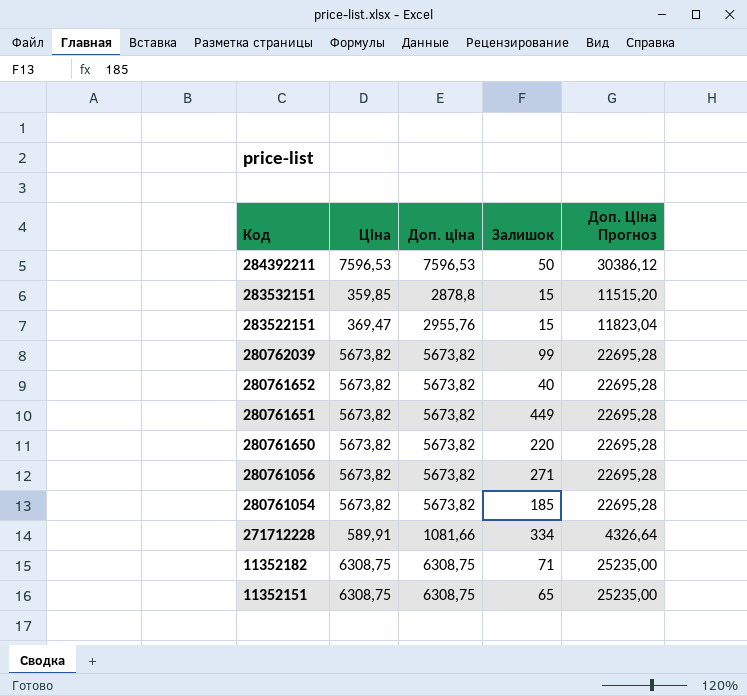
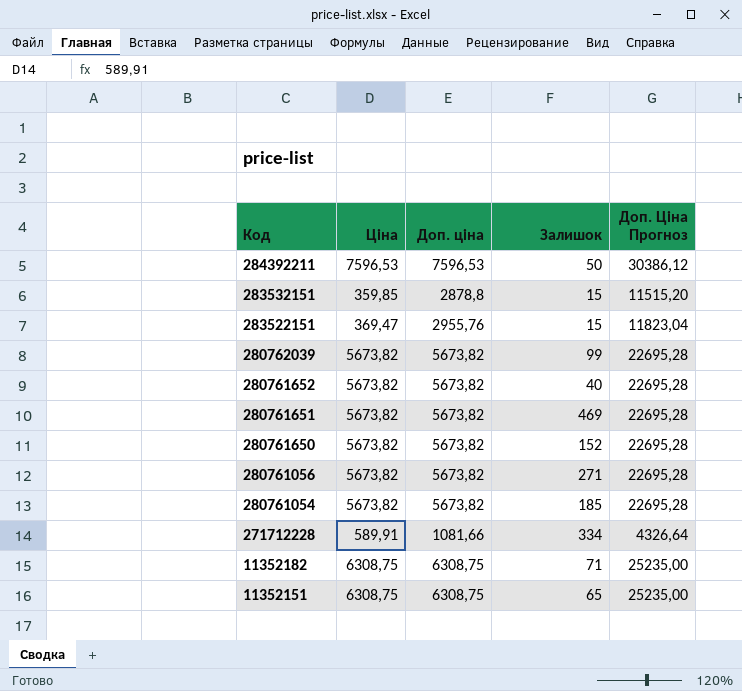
280761651 | Залишок: 449 -> 469
280761650 | Залишок: 220 -> 152

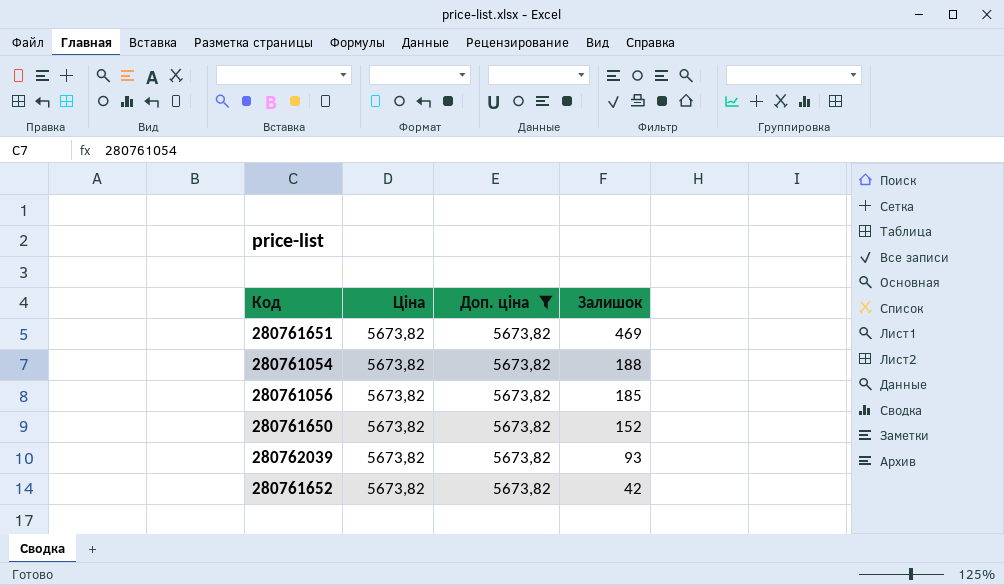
filter: none -> Доп. ціна = 5673,82
row order: Код descending -> Залишок descending
column Доп. Ціна Прогноз | formula: [Доп. ціна] * 4 -> none
280761054 | Залишок: 185 -> 188
280761056 | Залишок: 271 -> 185
280762039 | Залишок: 99 -> 93
280761652 | Залишок: 40 -> 42

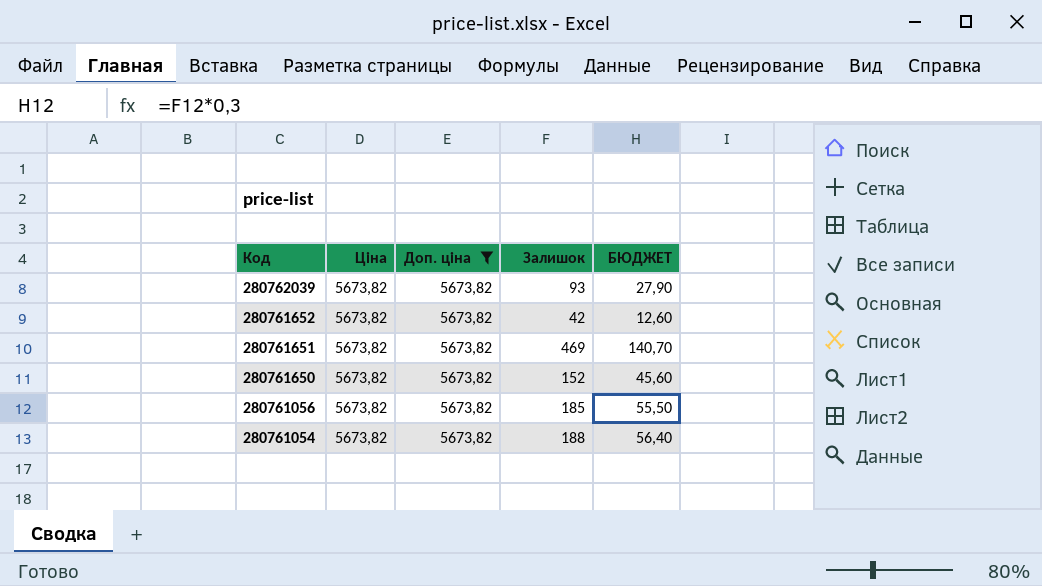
row order: Залишок descending -> Код descending
column БЮДЖЕТ | formula: none -> [Залишок] * 0,3

